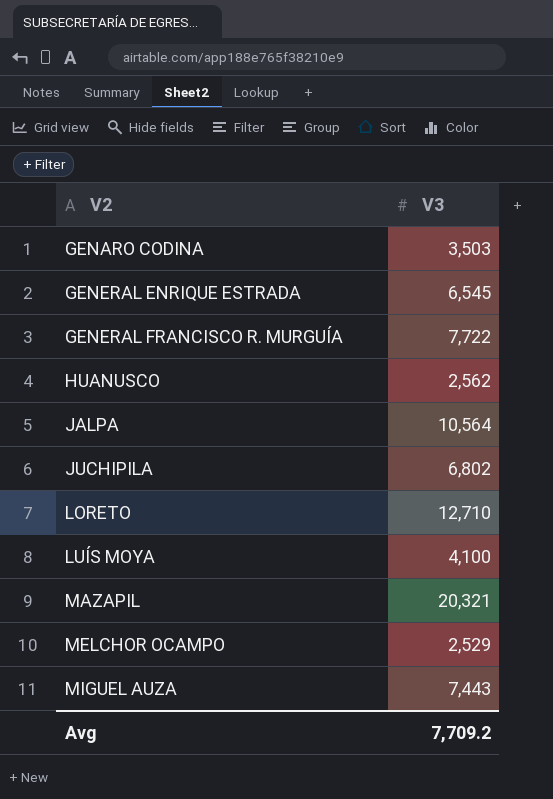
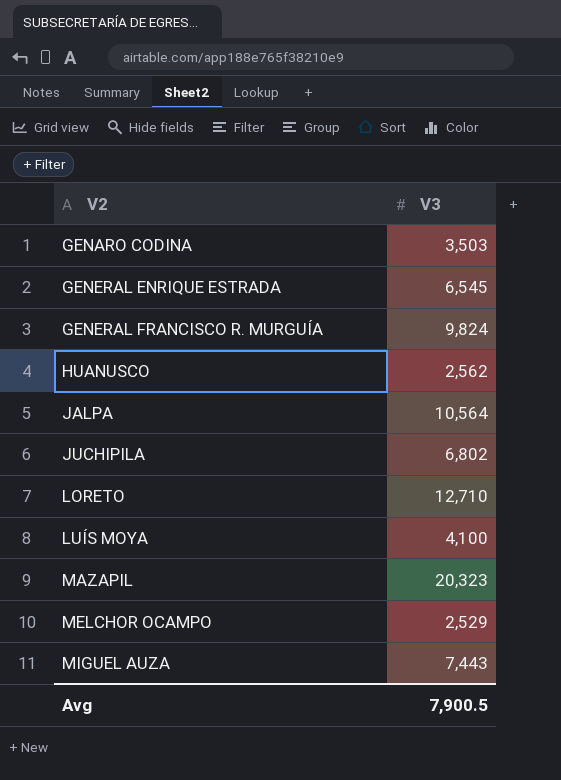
GENERAL FRANCISCO R. MURGUÍA | V3: 7,722 -> 9,824
MAZAPIL | V3: 20,321 -> 20,323
Avg | V3: 7,709.2 -> 7,900.5

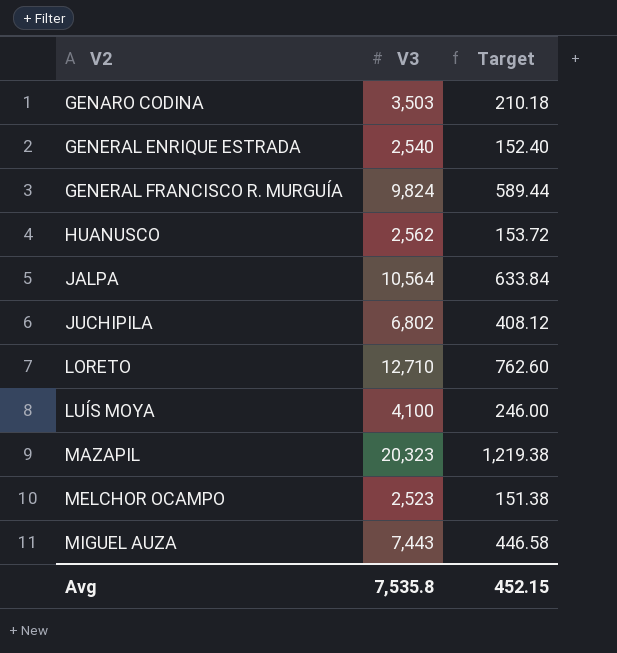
column Target | formula: none -> [V3] * 0.06
GENERAL ENRIQUE ESTRADA | V3: 6,545 -> 2,540
MELCHOR OCAMPO | V3: 2,529 -> 2,523
Avg | V3: 7,900.5 -> 7,535.8

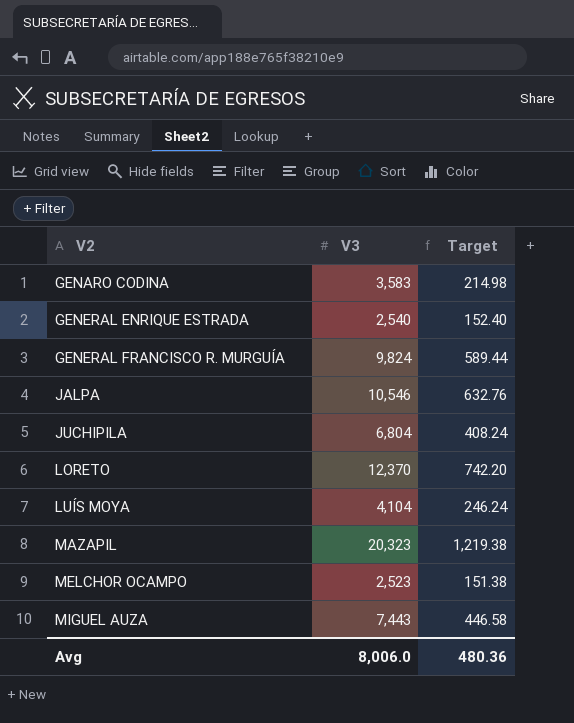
row HUANUSCO: 2,562 | 153.72 -> none
GENARO CODINA | V3: 3,503 -> 3,583
GENARO CODINA | Target: 210.18 -> 214.98
JALPA | V3: 10,564 -> 10,546
JALPA | Target: 633.84 -> 632.76
JUCHIPILA | V3: 6,802 -> 6,804
JUCHIPILA | Target: 408.12 -> 408.24
LORETO | V3: 12,710 -> 12,370
LORETO | Target: 762.60 -> 742.20
LUÍS MOYA | V3: 4,100 -> 4,104
LUÍS MOYA | Target: 246.00 -> 246.24
Avg | V3: 7,535.8 -> 8,006.0
Avg | Target: 452.15 -> 480.36

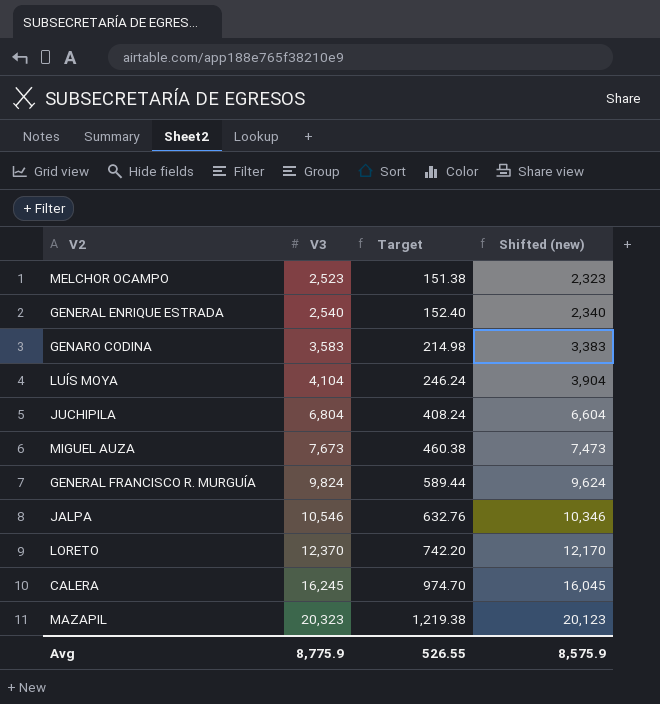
row order: V2 ascending -> V3 ascending
column Shifted (new) | formula: none -> [V3] - 200
MIGUEL AUZA | V3: 7,443 -> 7,673
MIGUEL AUZA | Target: 446.58 -> 460.38
row CALERA: none -> 16,245 | 974.70 | 16,045
Avg | V3: 8,006.0 -> 8,775.9
Avg | Target: 480.36 -> 526.55

